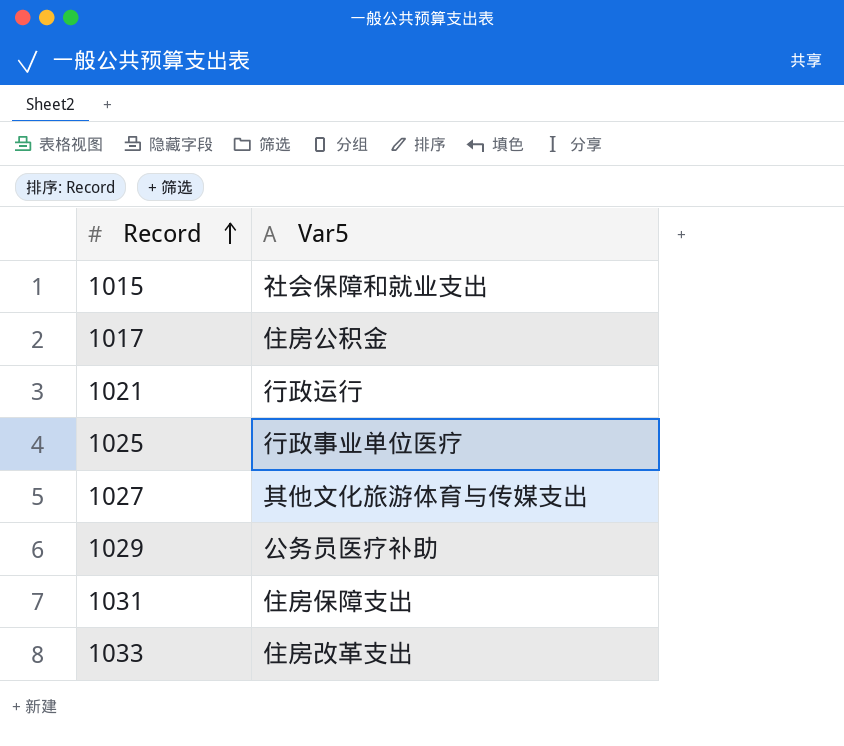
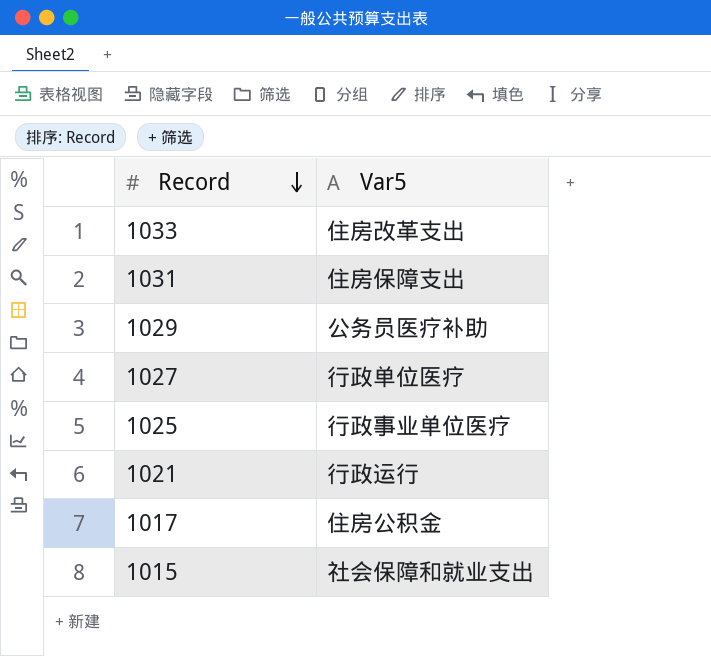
row order: Record ascending -> Record descending
1027 | Var5: 其他文化旅游体育与传媒支出 -> 行政单位医疗

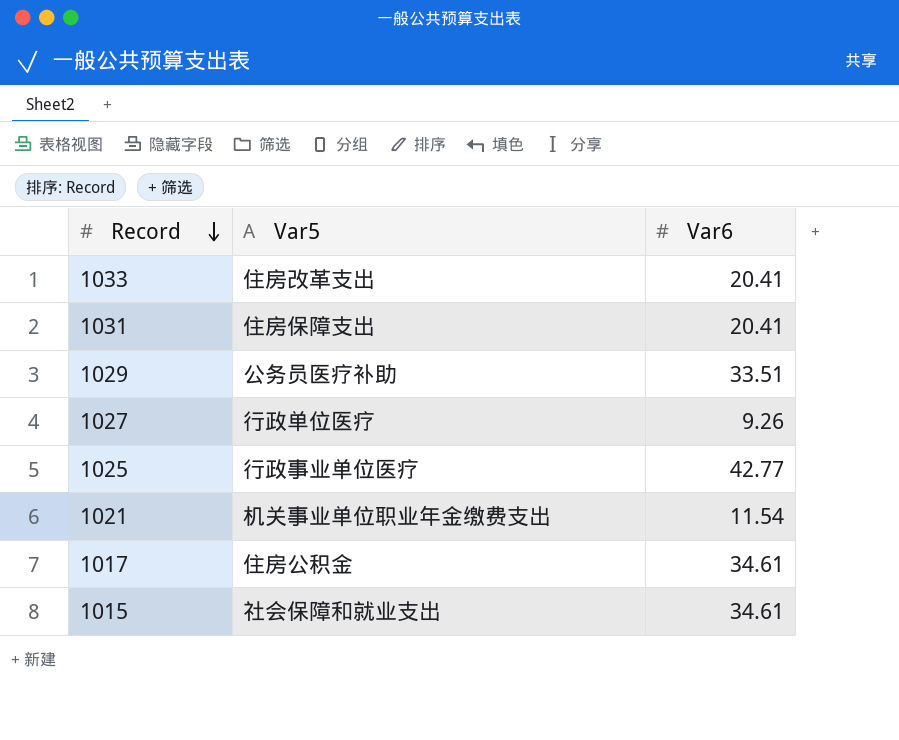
column Var6 | position: none -> 3
1021 | Var5: 行政运行 -> 机关事业单位职业年金缴费支出

